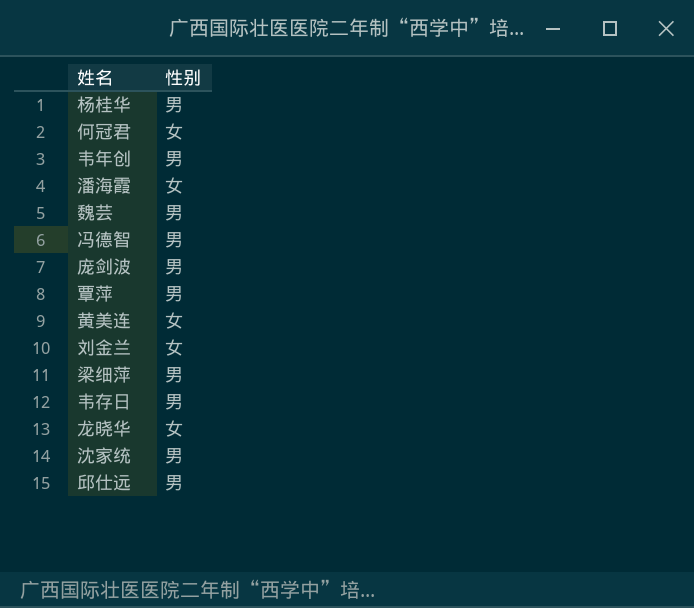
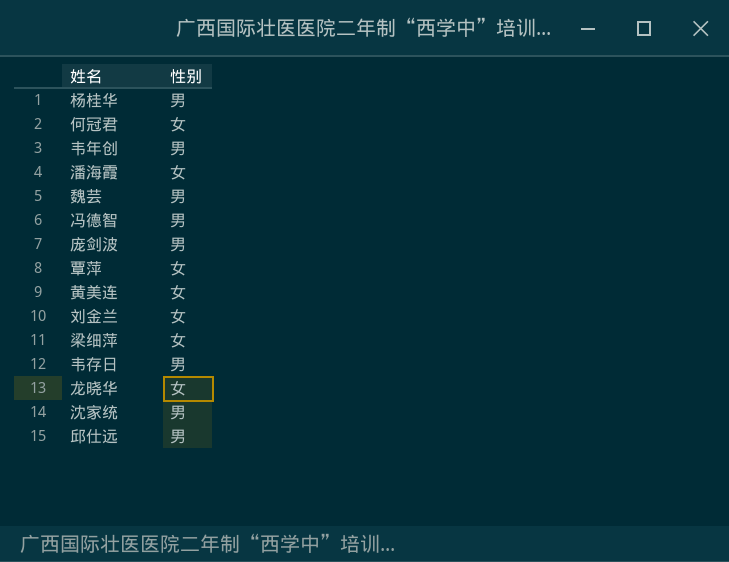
覃萍 | 性别: 男 -> 女
梁细萍 | 性别: 男 -> 女

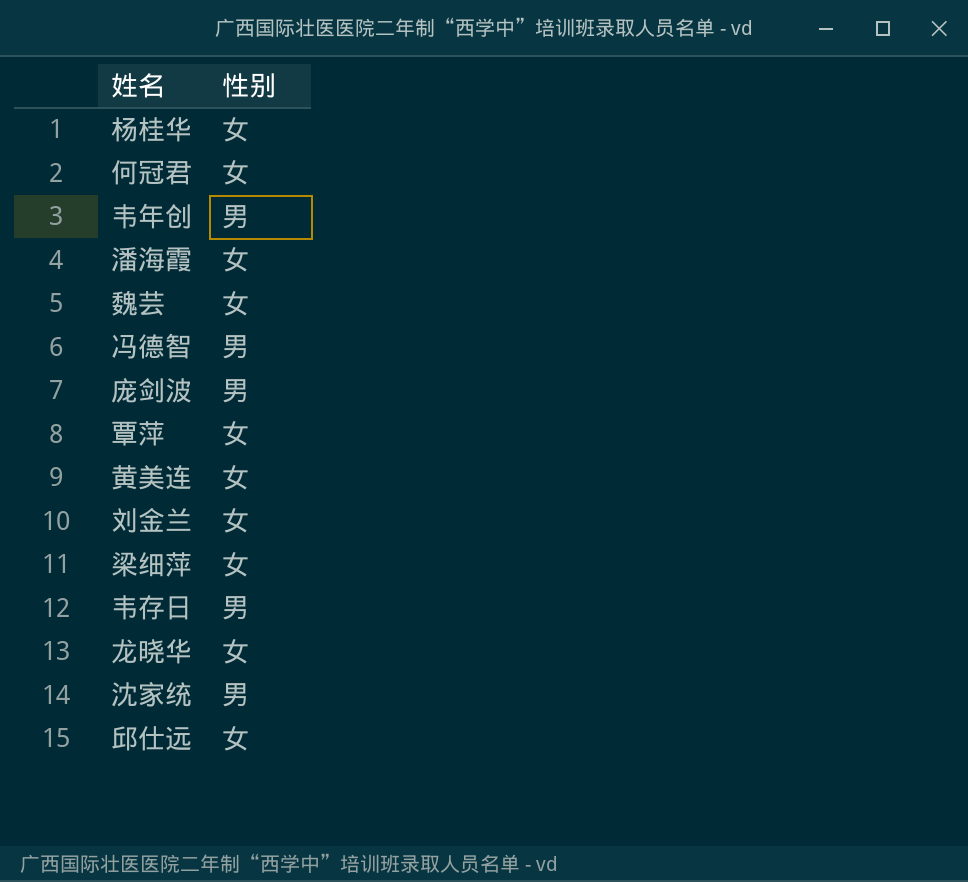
杨桂华 | 性别: 男 -> 女
魏芸 | 性别: 男 -> 女
邱仕远 | 性别: 男 -> 女

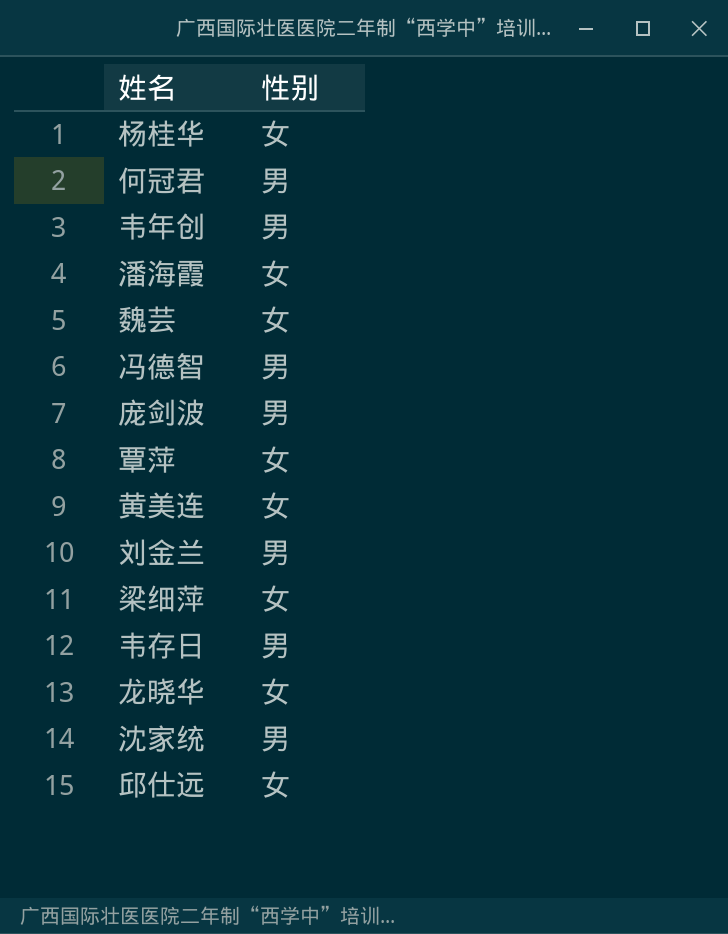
何冠君 | 性别: 女 -> 男
刘金兰 | 性别: 女 -> 男

